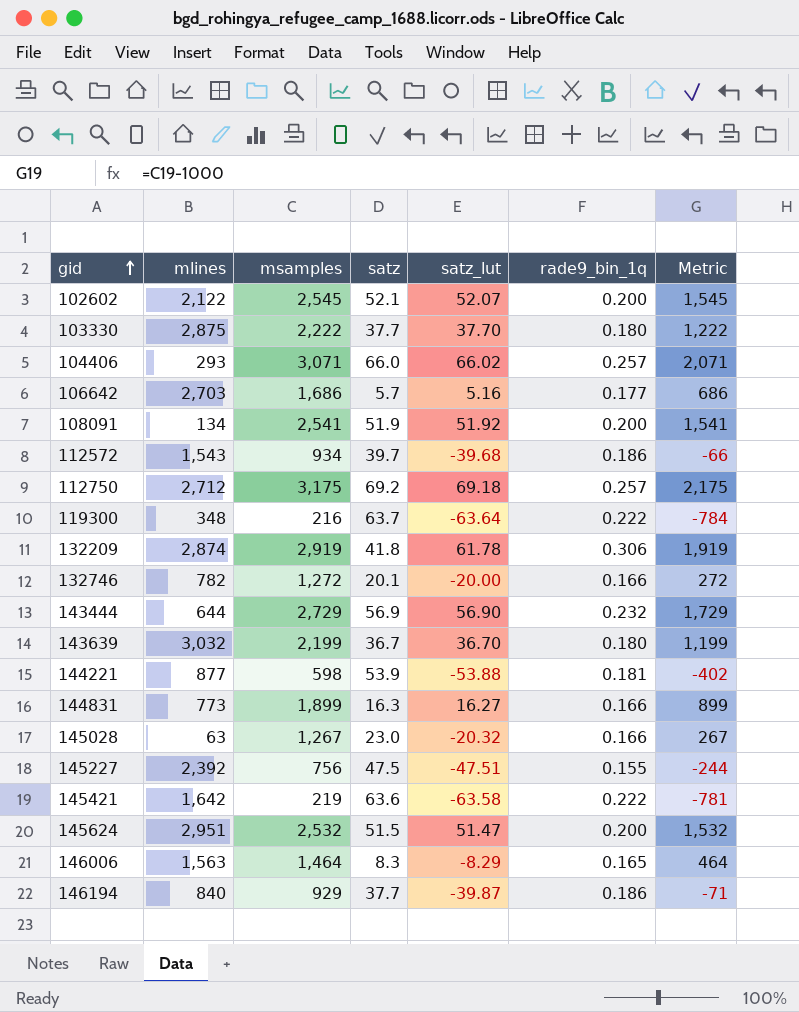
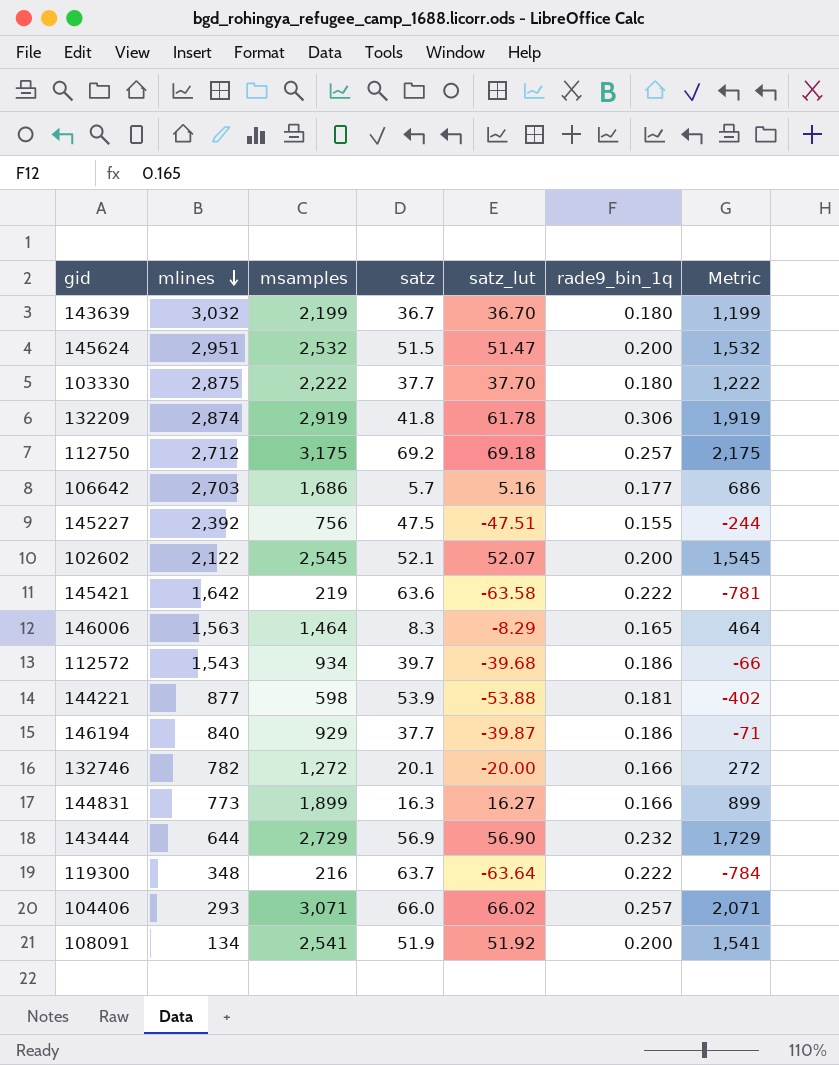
row order: gid ascending -> mlines descending
row 145028: 63 | 1,267 | 23.0 | -20.32 | 0.166 | 267 -> none

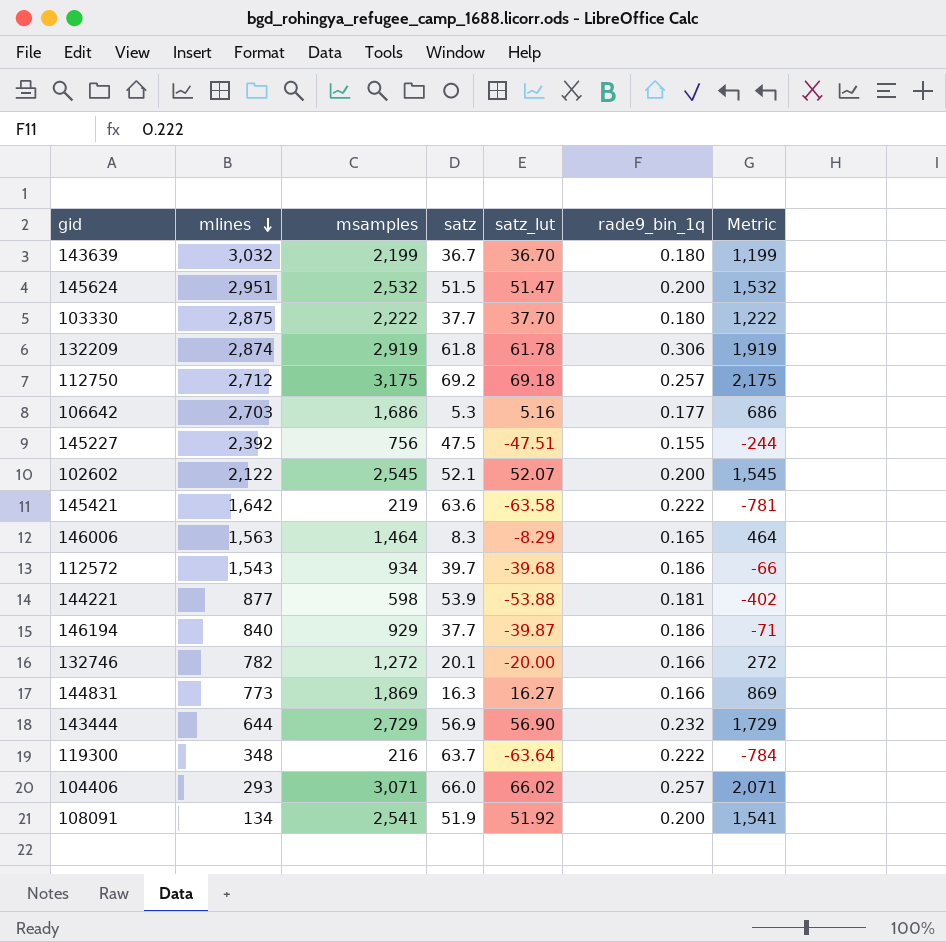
132209 | satz: 41.8 -> 61.8
106642 | satz: 5.7 -> 5.3
144831 | msamples: 1,899 -> 1,869
144831 | Metric: 899 -> 869

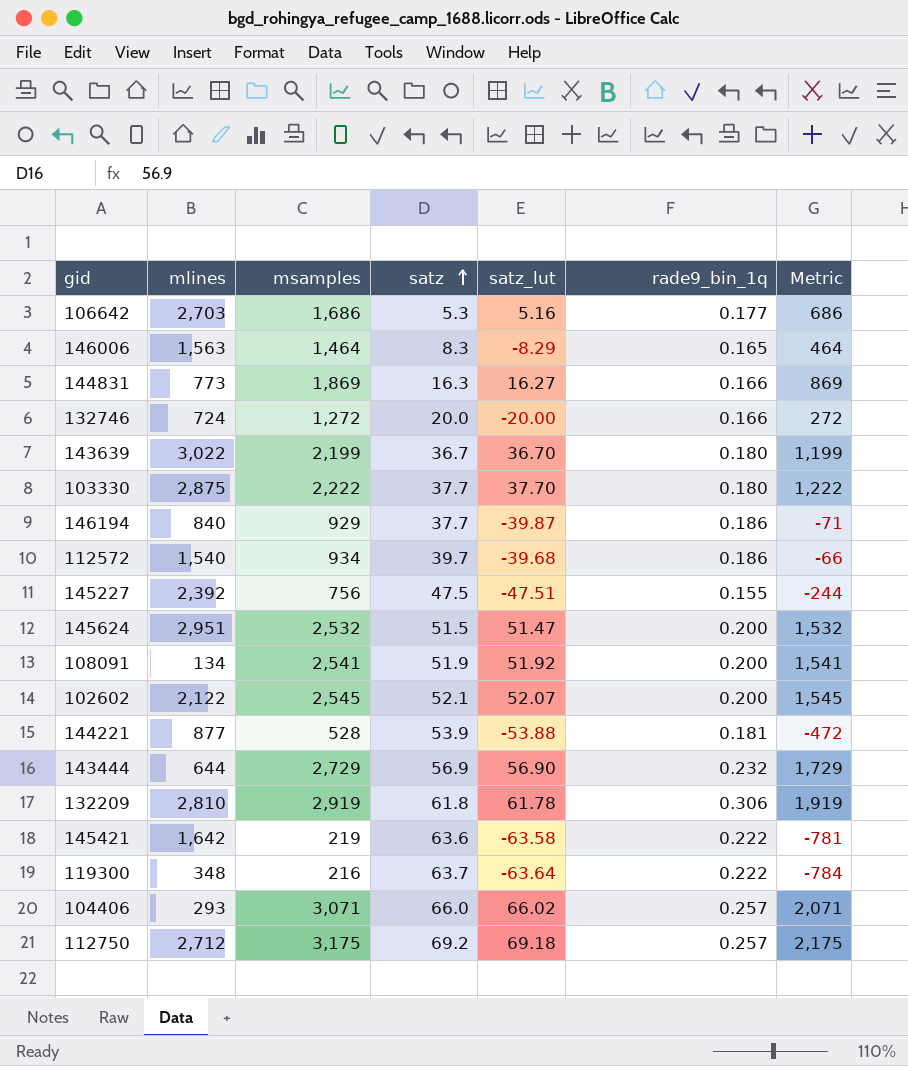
row order: mlines descending -> satz ascending
132746 | mlines: 782 -> 724
132746 | satz: 20.1 -> 20.0
143639 | mlines: 3,032 -> 3,022
112572 | mlines: 1,543 -> 1,540
144221 | msamples: 598 -> 528
144221 | Metric: -402 -> -472
132209 | mlines: 2,874 -> 2,810

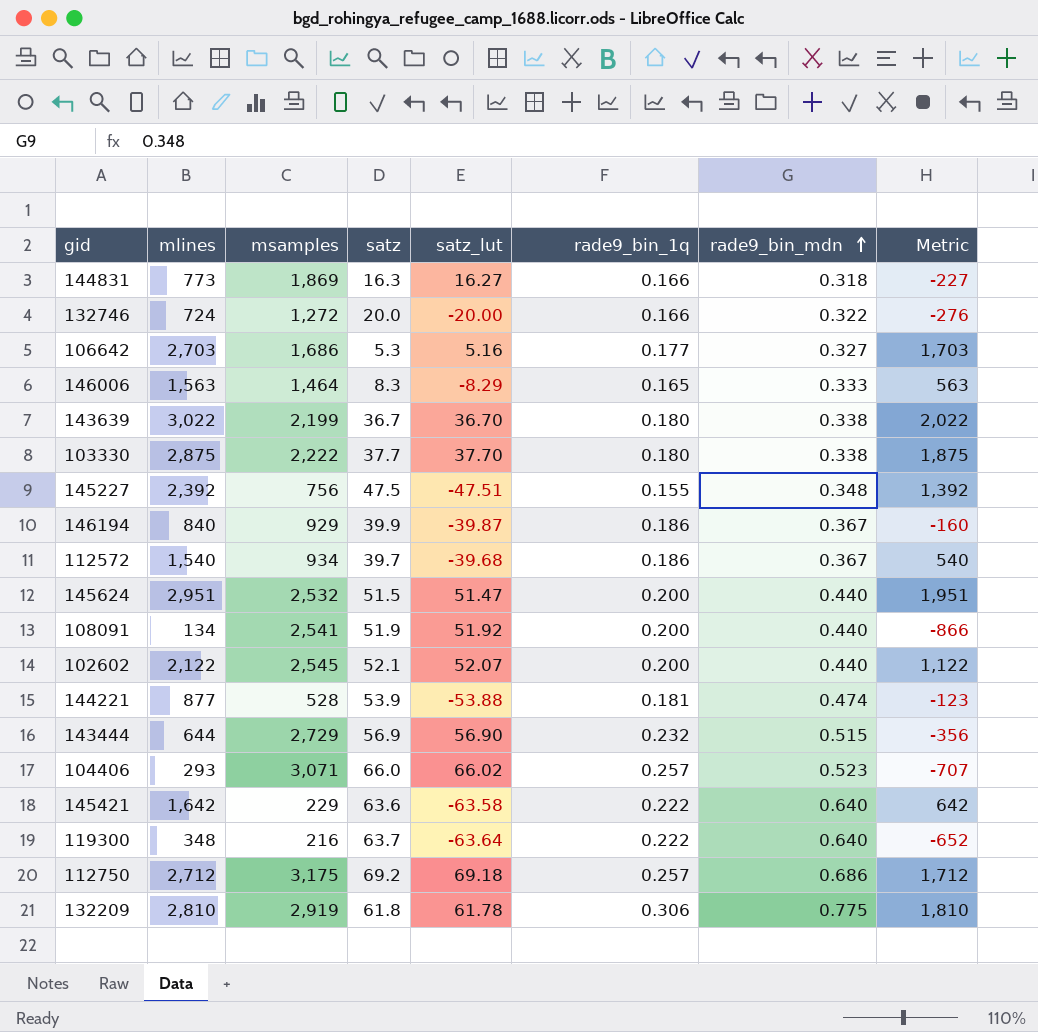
row order: satz ascending -> rade9_bin_mdn ascending
column rade9_bin_mdn | position: none -> 7
column Metric | formula: [msamples] - 1000 -> [mlines] - 1000
146194 | satz: 37.7 -> 39.9
145421 | msamples: 219 -> 229

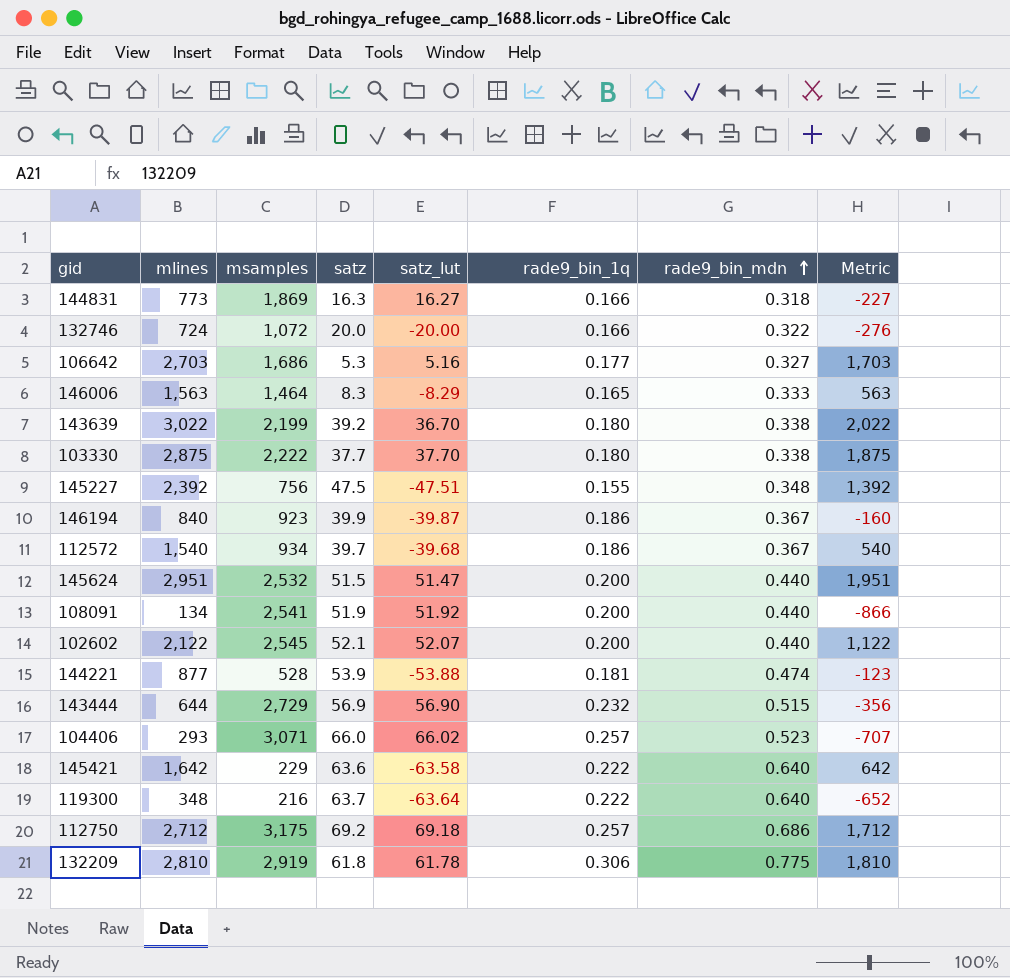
132746 | msamples: 1,272 -> 1,072
143639 | satz: 36.7 -> 39.2
146194 | msamples: 929 -> 923

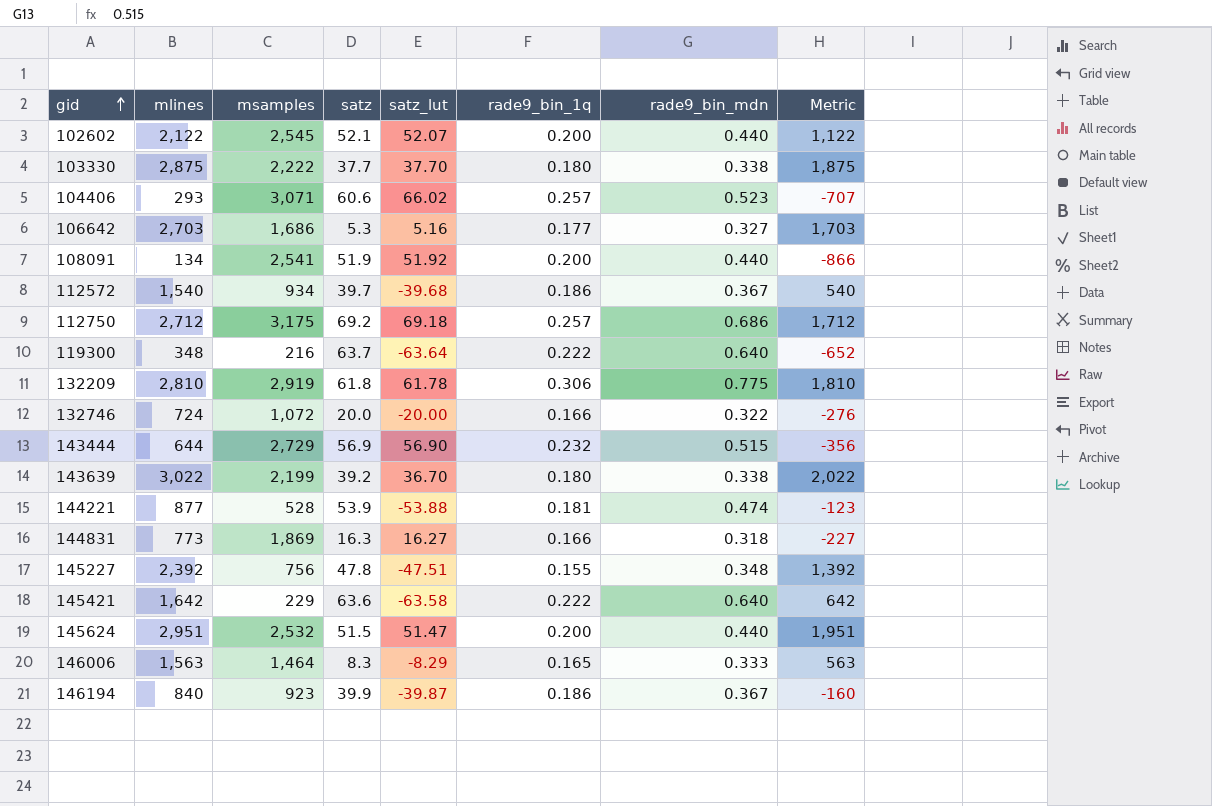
row order: rade9_bin_mdn ascending -> gid ascending
104406 | satz: 66.0 -> 60.6
145227 | satz: 47.5 -> 47.8

